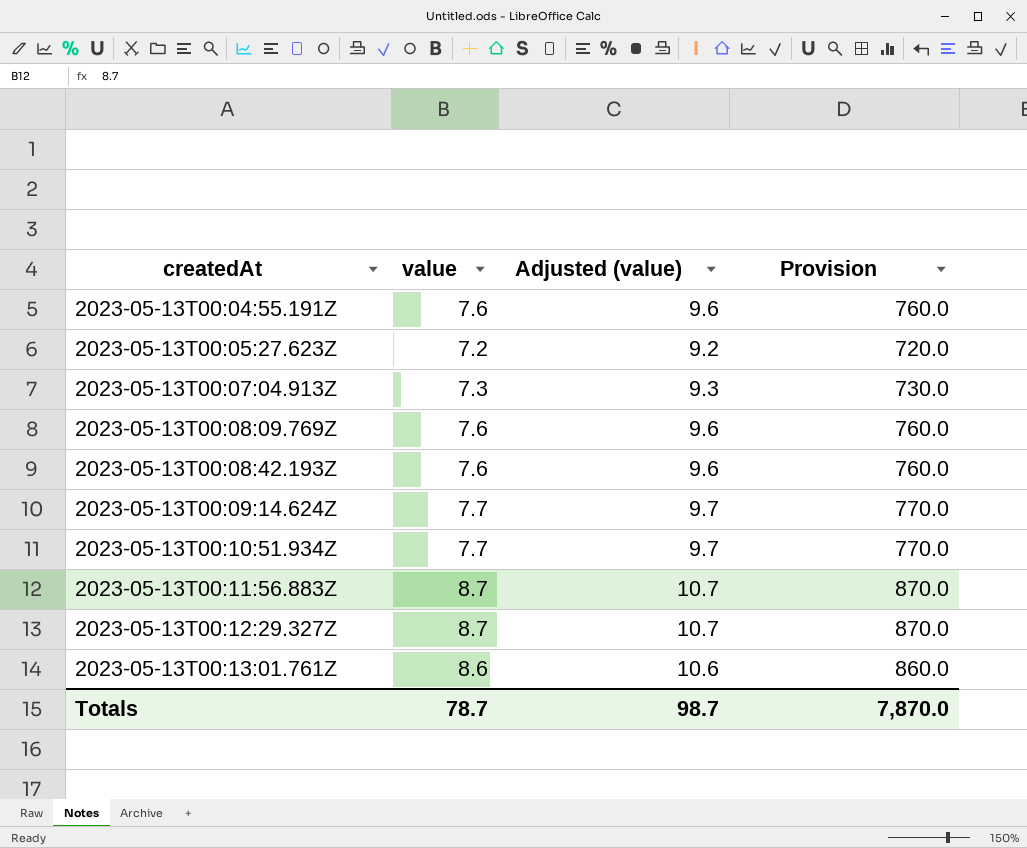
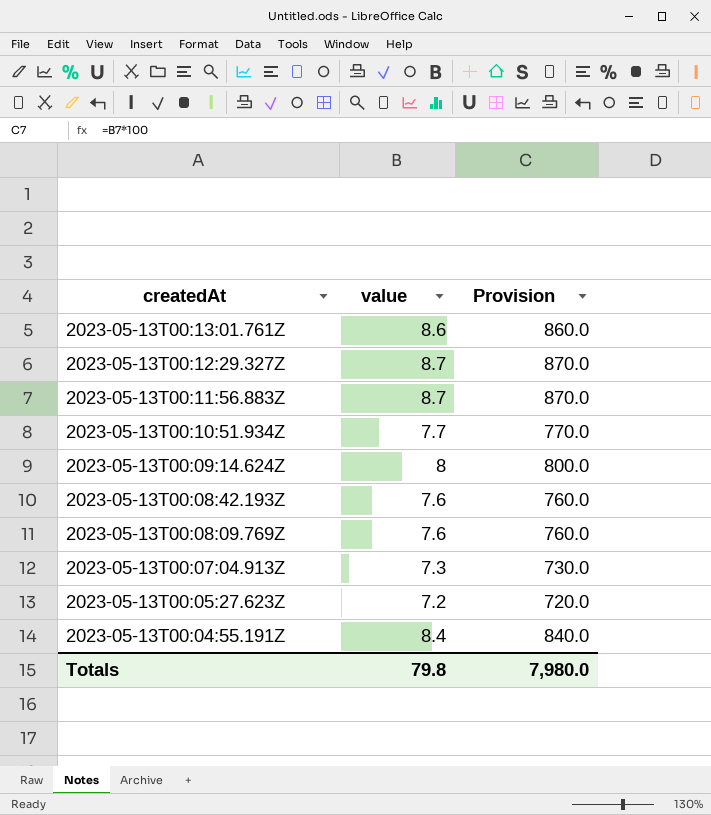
row order: createdAt ascending -> createdAt descending
column Adjusted (value) | formula: [value] + 2 -> none
2023-05-13T00:09:14.624Z | value: 7.7 -> 8
2023-05-13T00:09:14.624Z | Provision: 770.0 -> 800.0
2023-05-13T00:04:55.191Z | value: 7.6 -> 8.4
2023-05-13T00:04:55.191Z | Provision: 760.0 -> 840.0
Totals | value: 78.7 -> 79.8
Totals | Provision: 7,870.0 -> 7,980.0

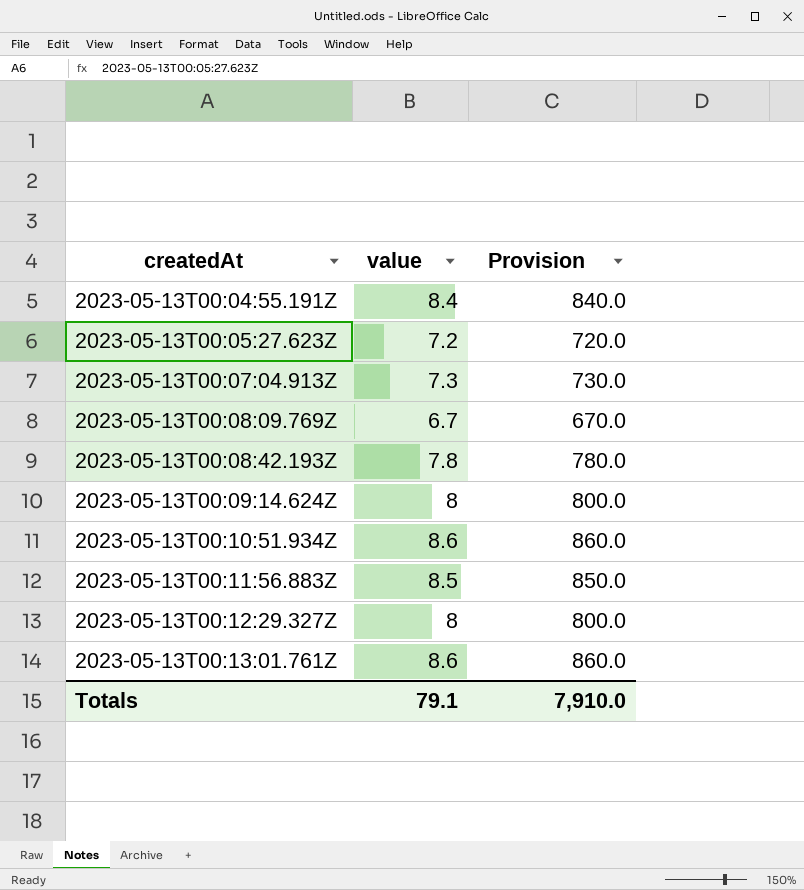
row order: createdAt descending -> createdAt ascending
2023-05-13T00:08:09.769Z | value: 7.6 -> 6.7
2023-05-13T00:08:09.769Z | Provision: 760.0 -> 670.0
2023-05-13T00:08:42.193Z | value: 7.6 -> 7.8
2023-05-13T00:08:42.193Z | Provision: 760.0 -> 780.0
2023-05-13T00:10:51.934Z | value: 7.7 -> 8.6
2023-05-13T00:10:51.934Z | Provision: 770.0 -> 860.0
2023-05-13T00:11:56.883Z | value: 8.7 -> 8.5
2023-05-13T00:11:56.883Z | Provision: 870.0 -> 850.0
2023-05-13T00:12:29.327Z | value: 8.7 -> 8
2023-05-13T00:12:29.327Z | Provision: 870.0 -> 800.0
Totals | value: 79.8 -> 79.1
Totals | Provision: 7,980.0 -> 7,910.0

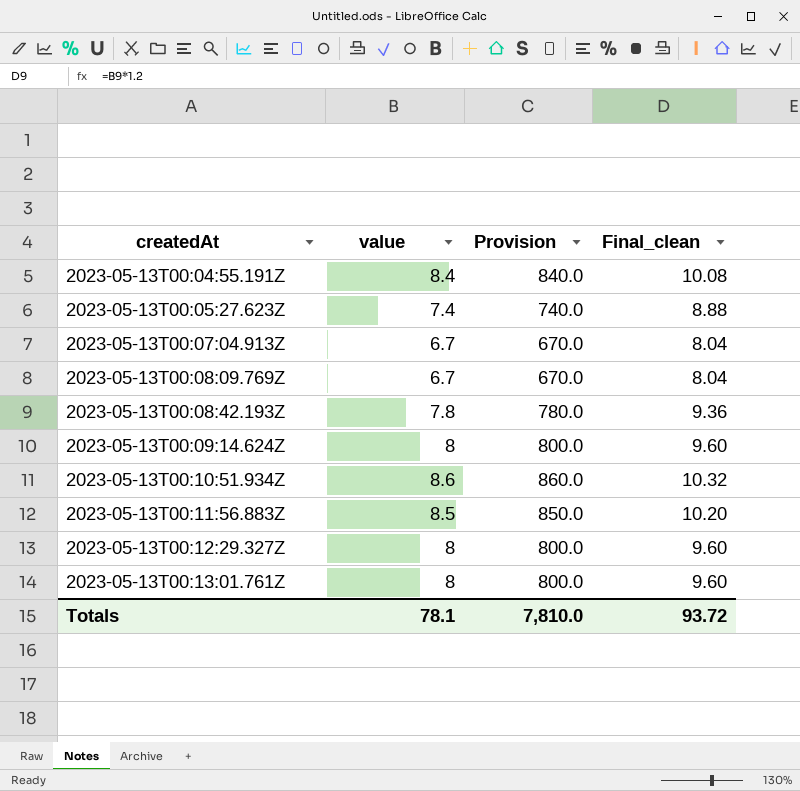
column Final_clean | formula: none -> [value] * 1.2
2023-05-13T00:05:27.623Z | value: 7.2 -> 7.4
2023-05-13T00:05:27.623Z | Provision: 720.0 -> 740.0
2023-05-13T00:07:04.913Z | value: 7.3 -> 6.7
2023-05-13T00:07:04.913Z | Provision: 730.0 -> 670.0
2023-05-13T00:13:01.761Z | value: 8.6 -> 8
2023-05-13T00:13:01.761Z | Provision: 860.0 -> 800.0
Totals | value: 79.1 -> 78.1
Totals | Provision: 7,910.0 -> 7,810.0

